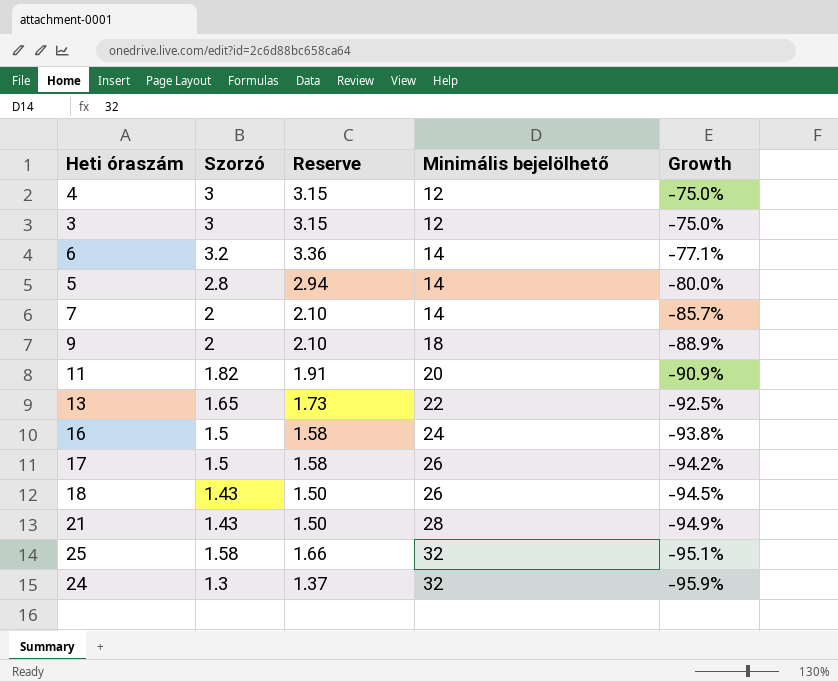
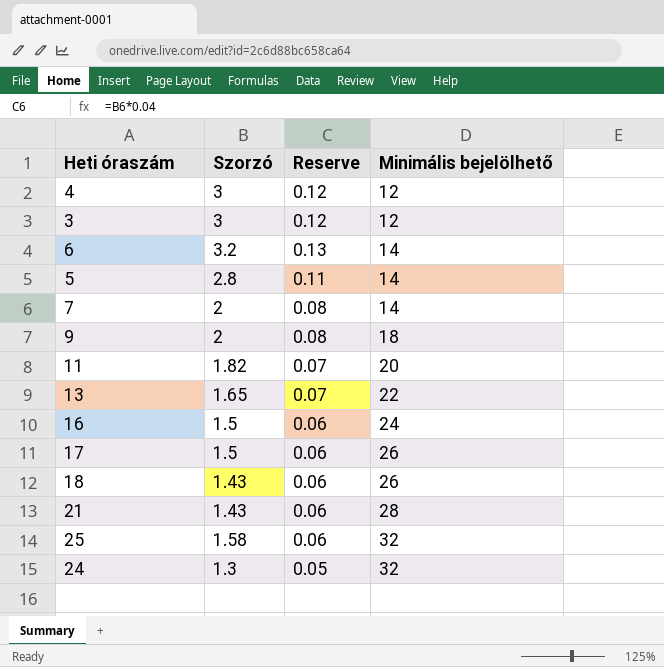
column Growth | formula: ([Szorzó] - [Minimális bejelölhető]) / [Minimális bejelölhető] -> none
column Reserve | formula: [Szorzó] * 1.05 -> [Szorzó] * 0.04

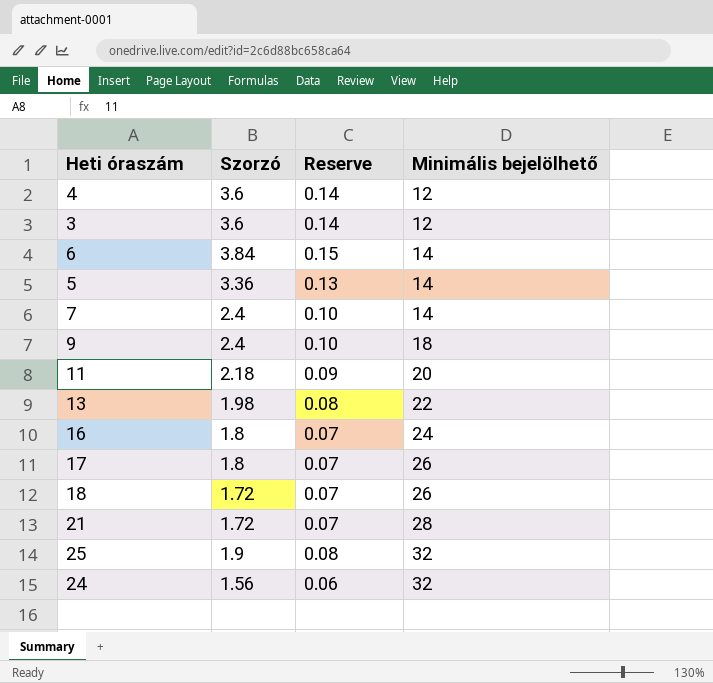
4 | Szorzó: 3 -> 3.6
4 | Reserve: 0.12 -> 0.14
3 | Szorzó: 3 -> 3.6
3 | Reserve: 0.12 -> 0.14
6 | Szorzó: 3.2 -> 3.84
6 | Reserve: 0.13 -> 0.15
5 | Szorzó: 2.8 -> 3.36
5 | Reserve: 0.11 -> 0.13
7 | Szorzó: 2 -> 2.4
7 | Reserve: 0.08 -> 0.10
9 | Szorzó: 2 -> 2.4
9 | Reserve: 0.08 -> 0.10
11 | Szorzó: 1.82 -> 2.18
11 | Reserve: 0.07 -> 0.09
13 | Szorzó: 1.65 -> 1.98
13 | Reserve: 0.07 -> 0.08
16 | Szorzó: 1.5 -> 1.8
16 | Reserve: 0.06 -> 0.07
17 | Szorzó: 1.5 -> 1.8
17 | Reserve: 0.06 -> 0.07
18 | Szorzó: 1.43 -> 1.72
18 | Reserve: 0.06 -> 0.07
21 | Szorzó: 1.43 -> 1.72
21 | Reserve: 0.06 -> 0.07
25 | Szorzó: 1.58 -> 1.9
25 | Reserve: 0.06 -> 0.08
24 | Szorzó: 1.3 -> 1.56
24 | Reserve: 0.05 -> 0.06

